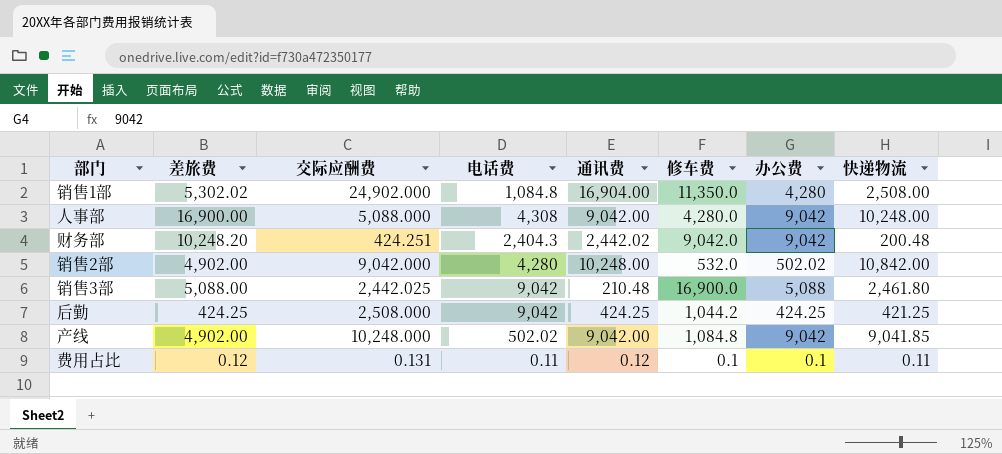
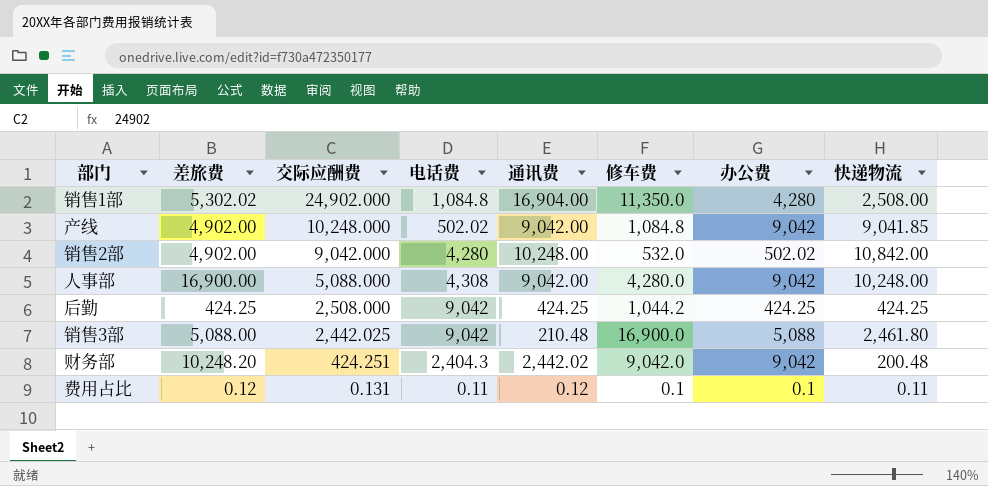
row order: none -> 交际应酬费 descending
后勤 | 快递物流: 421.25 -> 424.25

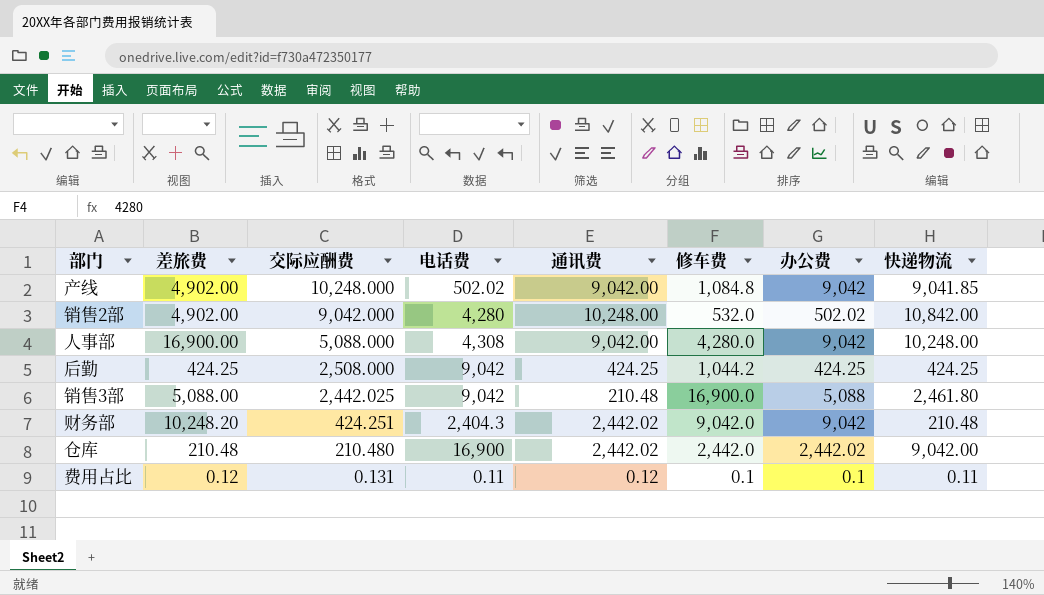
row 销售1部: 5,302.02 | 24,902.000 | 1,084.8 | 16,904.00 | 11,350.0 | 4,280 | 2,508.00 -> none
财务部 | 快递物流: 200.48 -> 210.48
row 仓库: none -> 210.48 | 210.480 | 16,900 | 2,442.02 | 2,442.0 | 2,442.02 | 9,042.00

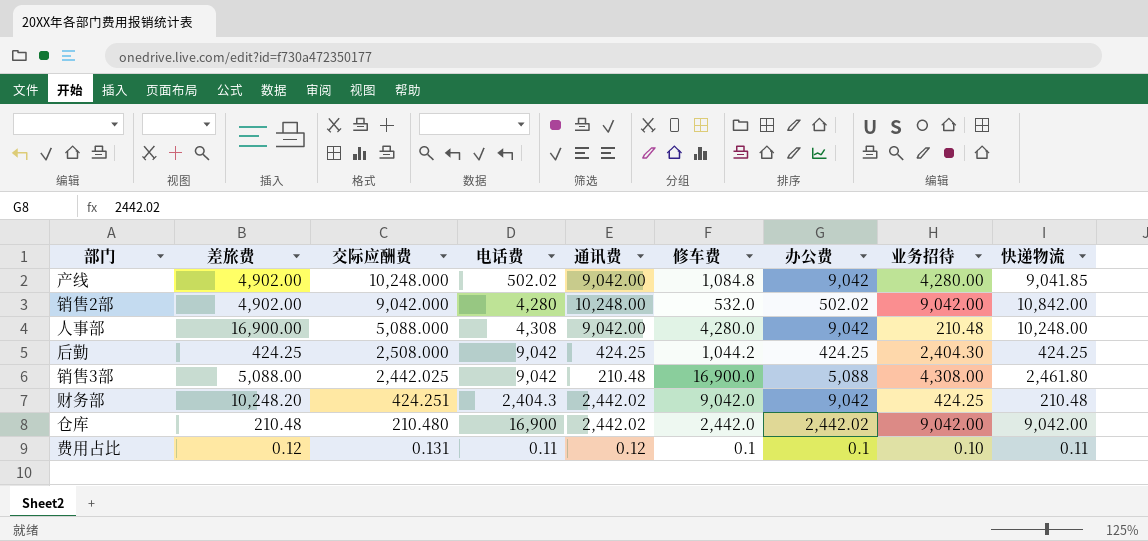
column 业务招待 | position: none -> 8

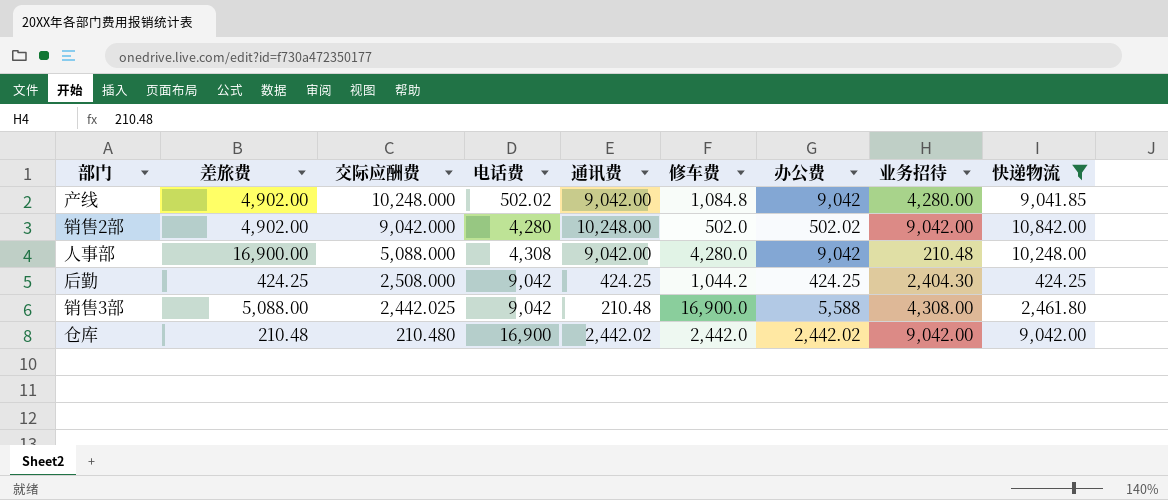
filter: none -> 快递物流 >= 424.25
销售2部 | 修车费: 532.0 -> 502.0
销售3部 | 办公费: 5,088 -> 5,588

